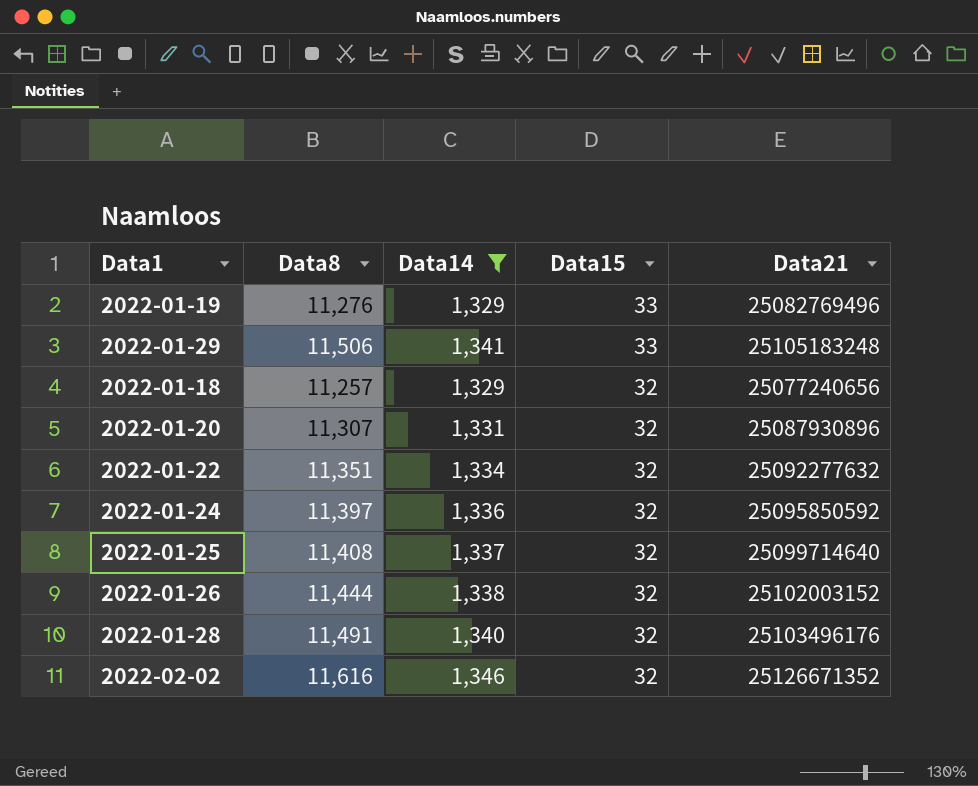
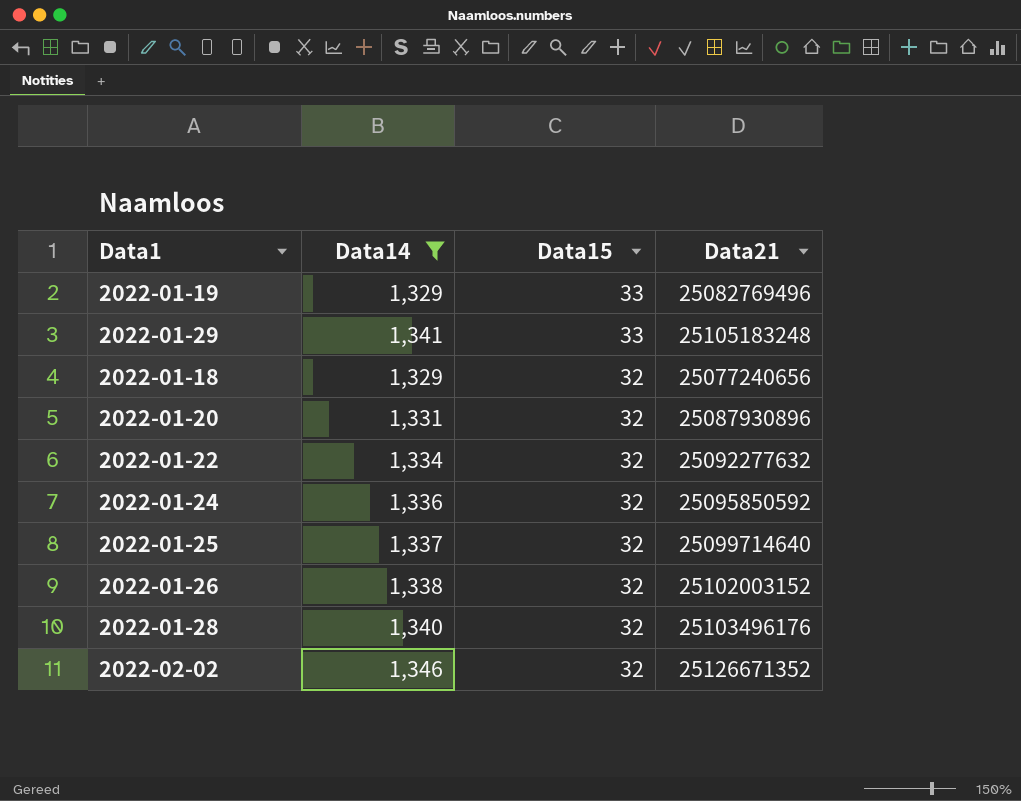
column Data8 | position: 2 -> none

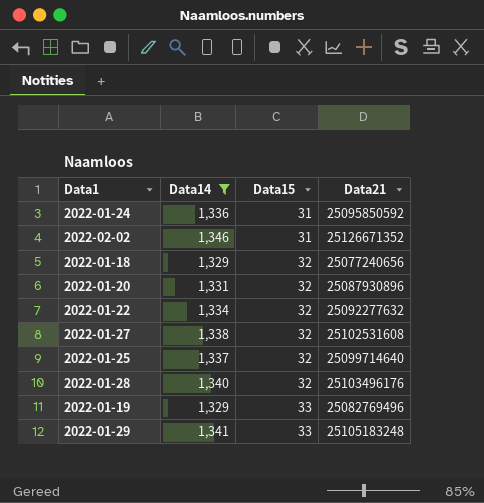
row order: Data15 descending -> Data15 ascending
row 2022-01-26: 1,338 | 32 | 25102003152 -> none
2022-01-24 | Data15: 32 -> 31
2022-02-02 | Data15: 32 -> 31
row 2022-01-27: none -> 1,338 | 32 | 25102531608

